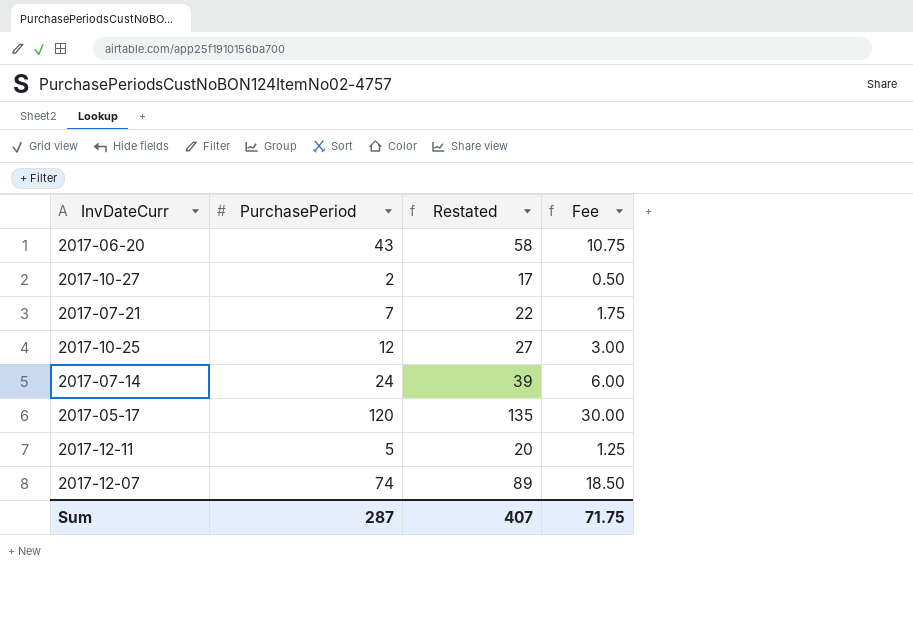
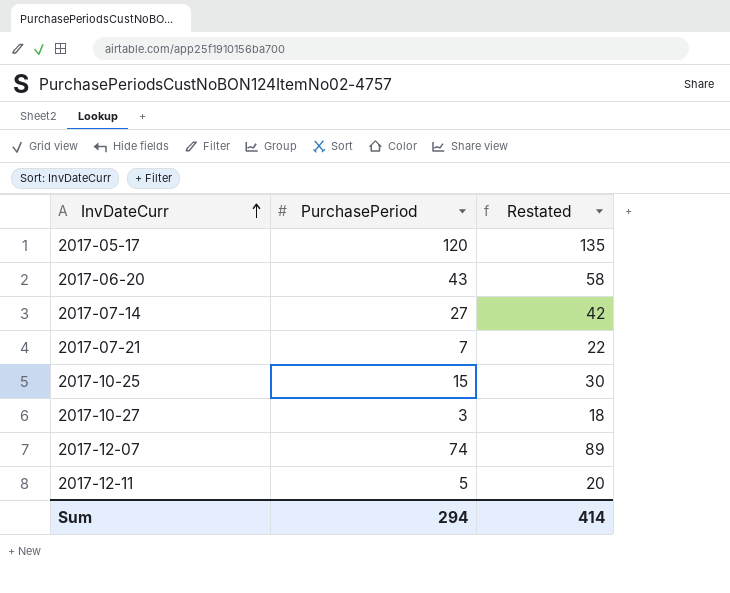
row order: none -> InvDateCurr ascending
column Fee | formula: [PurchasePeriod] * 0.25 -> none
2017-07-14 | PurchasePeriod: 24 -> 27
2017-07-14 | Restated: 39 -> 42
2017-10-25 | PurchasePeriod: 12 -> 15
2017-10-25 | Restated: 27 -> 30
2017-10-27 | PurchasePeriod: 2 -> 3
2017-10-27 | Restated: 17 -> 18
Sum | PurchasePeriod: 287 -> 294
Sum | Restated: 407 -> 414

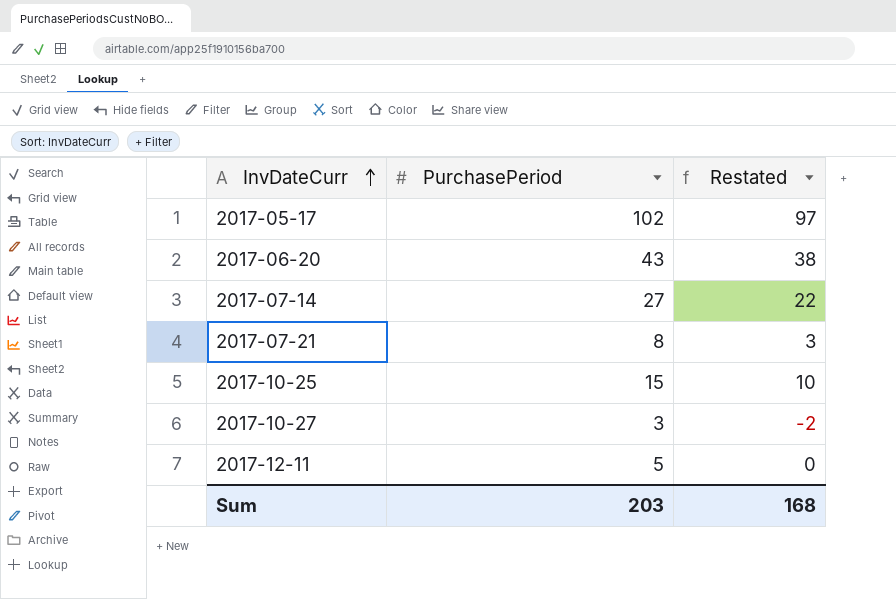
column Restated | formula: [PurchasePeriod] + 15 -> [PurchasePeriod] - 5
row 2017-12-07: 74 | 89 -> none
2017-05-17 | PurchasePeriod: 120 -> 102
2017-07-21 | PurchasePeriod: 7 -> 8
Sum | PurchasePeriod: 294 -> 203
Sum | Restated: 414 -> 168

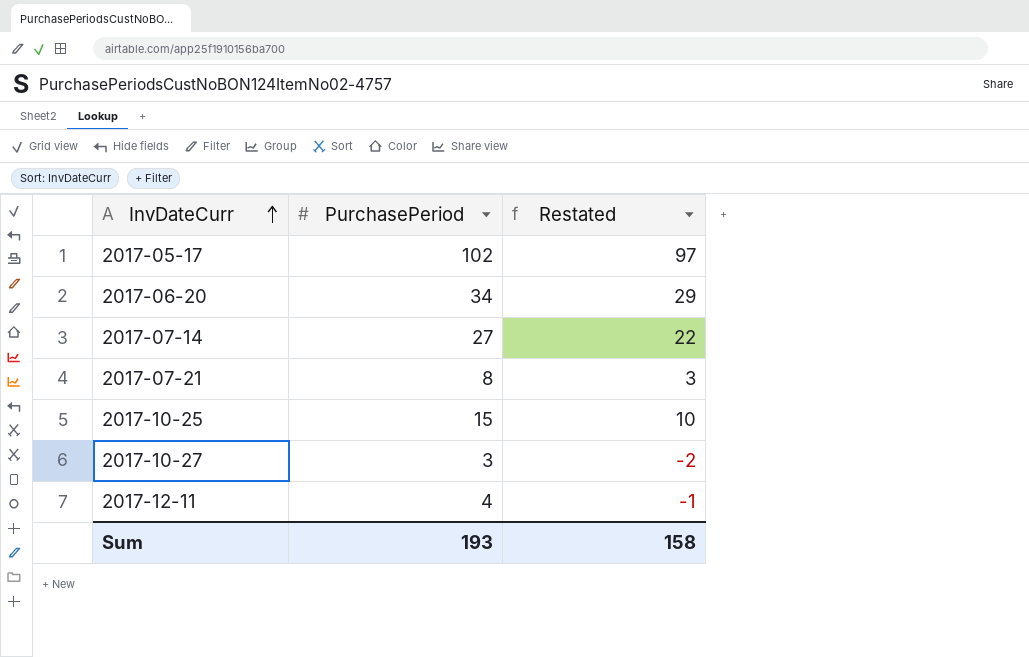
2017-06-20 | PurchasePeriod: 43 -> 34
2017-06-20 | Restated: 38 -> 29
2017-12-11 | PurchasePeriod: 5 -> 4
2017-12-11 | Restated: 0 -> -1
Sum | PurchasePeriod: 203 -> 193
Sum | Restated: 168 -> 158

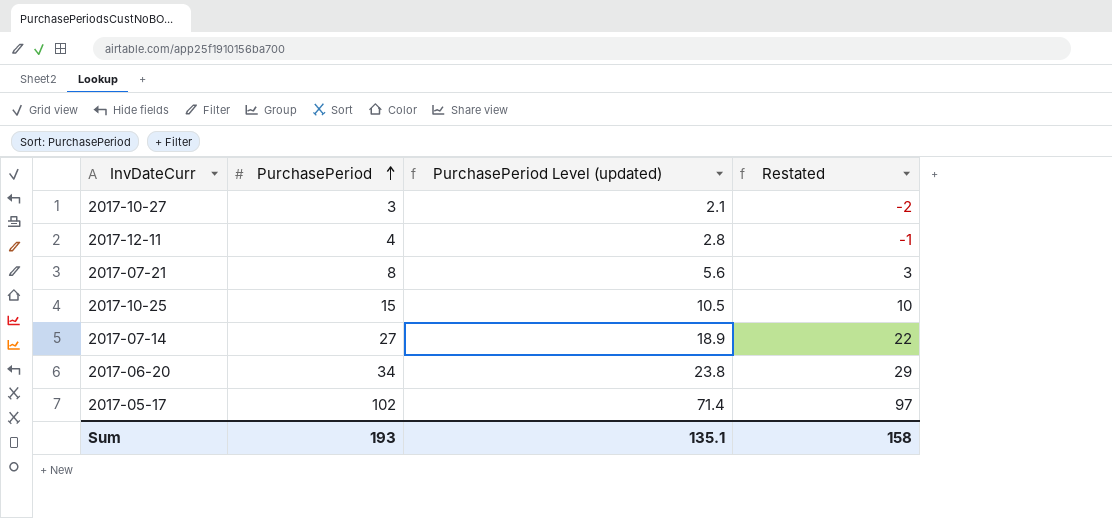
row order: InvDateCurr ascending -> PurchasePeriod ascending
column PurchasePeriod Level (updated) | formula: none -> [PurchasePeriod] * 0.7

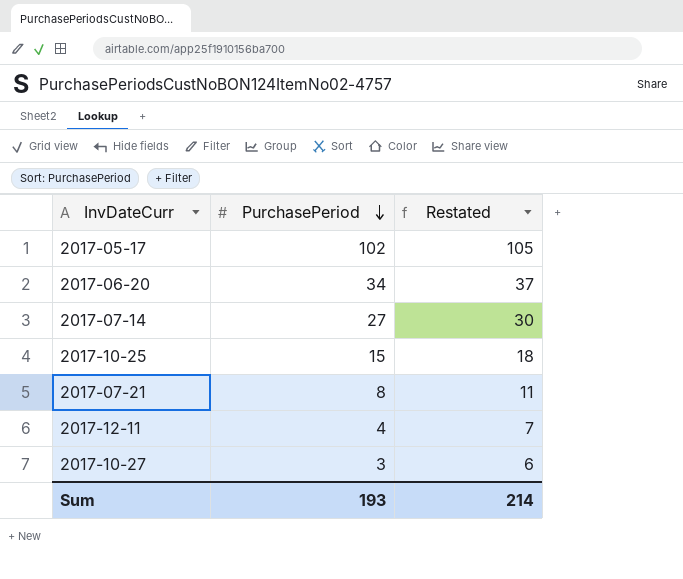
row order: PurchasePeriod ascending -> PurchasePeriod descending
column PurchasePeriod Level (updated) | formula: [PurchasePeriod] * 0.7 -> none
column Restated | formula: [PurchasePeriod] - 5 -> [PurchasePeriod] + 3
Sum | Restated: 158 -> 214

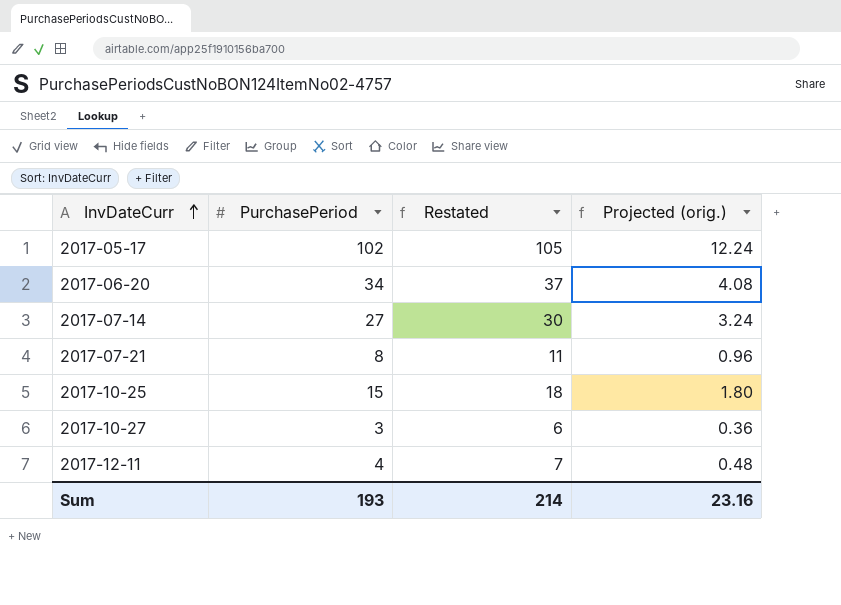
row order: PurchasePeriod descending -> InvDateCurr ascending
column Projected (orig.) | formula: none -> [PurchasePeriod] * 0.12

